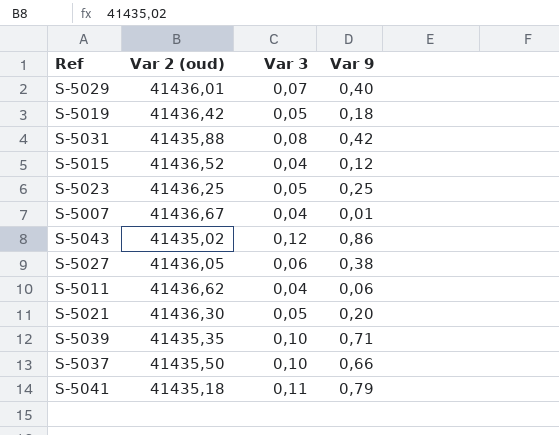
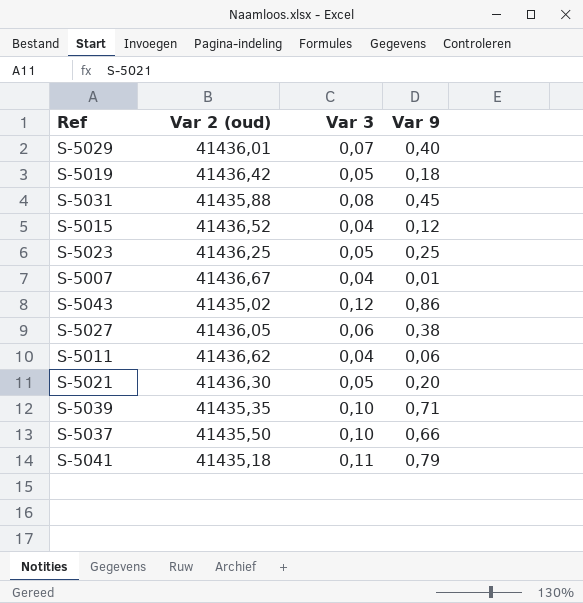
S-5031 | Var 9: 0,42 -> 0,45

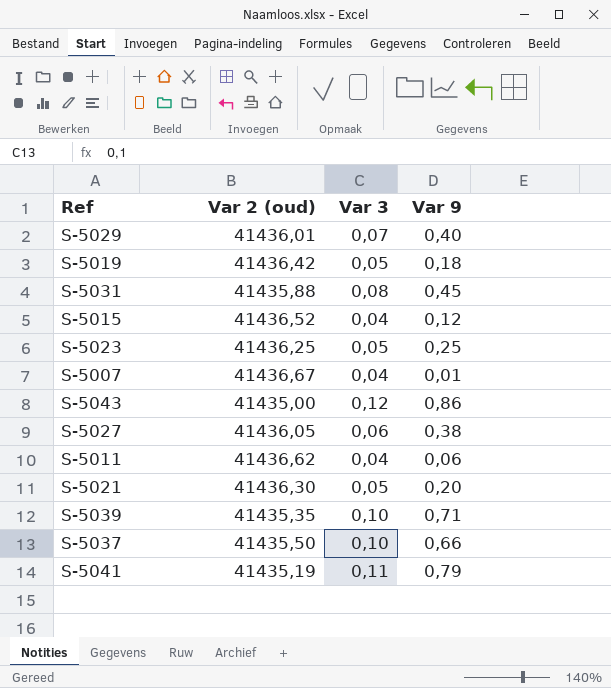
S-5043 | Var 2 (oud): 41435,02 -> 41435,00
S-5041 | Var 2 (oud): 41435,18 -> 41435,19

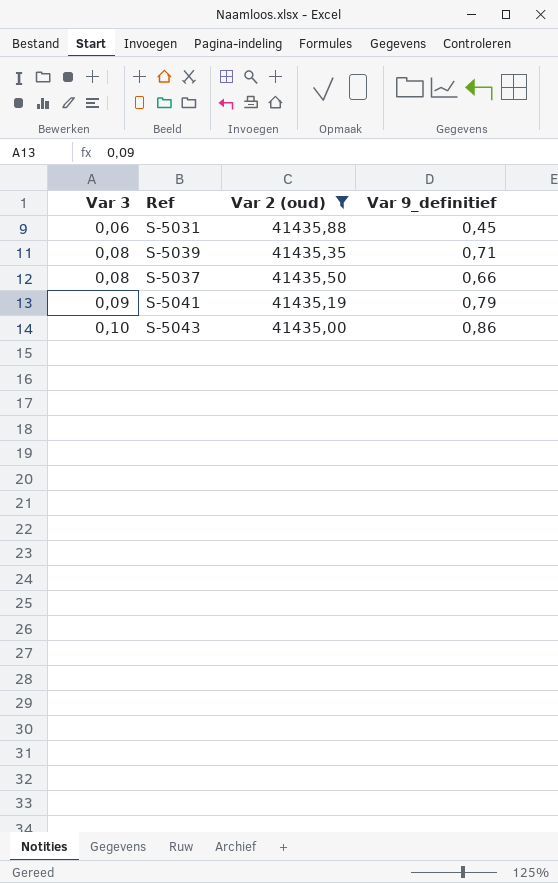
filter: none -> Var 2 (oud) <= 41435,88
row order: none -> Var 3 ascending
column Var 3 | position: 3 -> 1
column name: Var 9 -> Var 9_definitief
S-5031 | Var 3: 0,08 -> 0,06
S-5039 | Var 3: 0,10 -> 0,08
S-5037 | Var 3: 0,10 -> 0,08
S-5041 | Var 3: 0,11 -> 0,09
S-5043 | Var 3: 0,12 -> 0,10

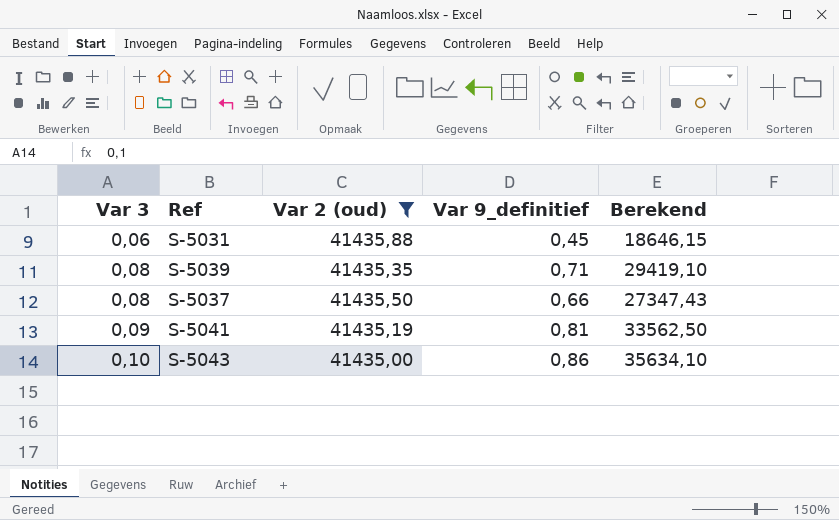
column Berekend | formula: none -> [Var 2 (oud)] * [Var 9_definitief]
S-5041 | Var 9_definitief: 0,79 -> 0,81

